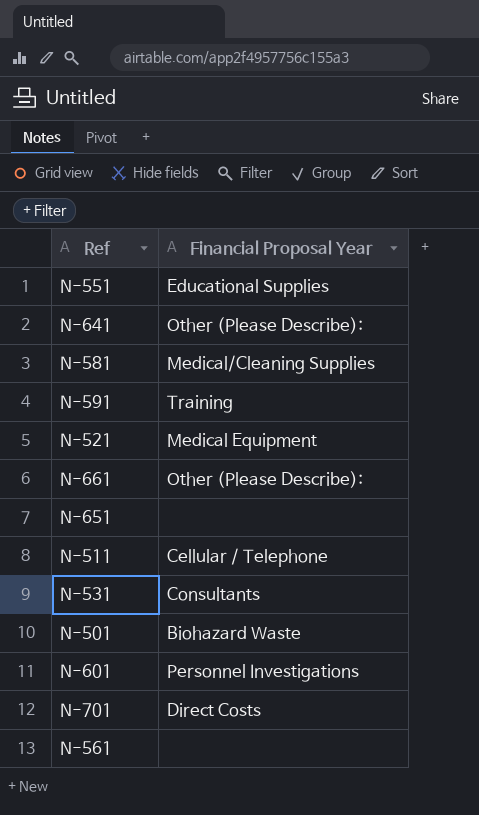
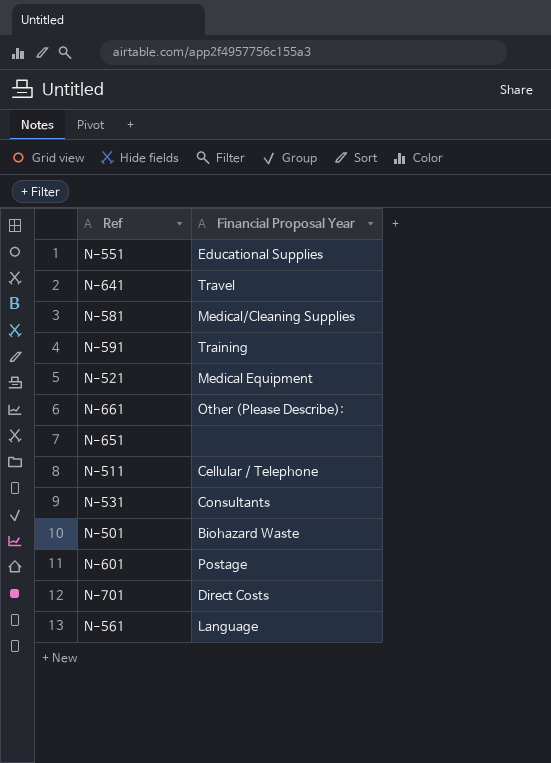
N-641 | Financial Proposal Year: Other (Please Describe): -> Travel
N-601 | Financial Proposal Year: Personnel Investigations -> Postage
N-561 | Financial Proposal Year: none -> Language

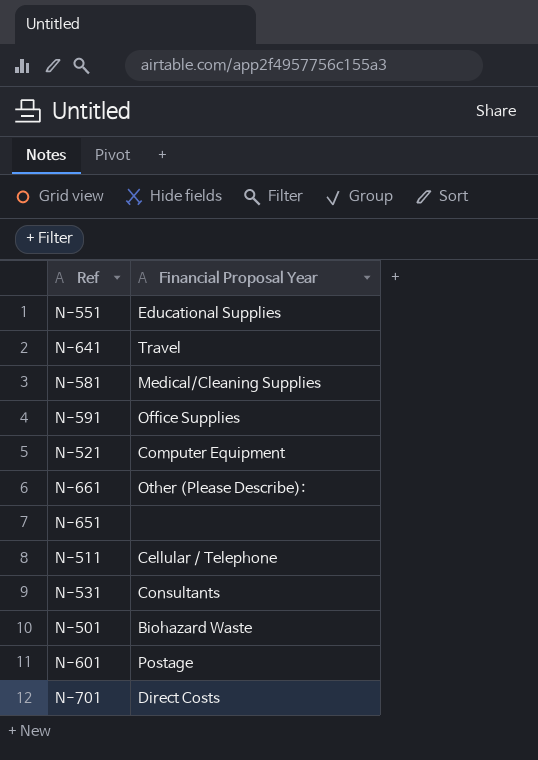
row N-561: Language -> none
N-591 | Financial Proposal Year: Training -> Office Supplies
N-521 | Financial Proposal Year: Medical Equipment -> Computer Equipment

